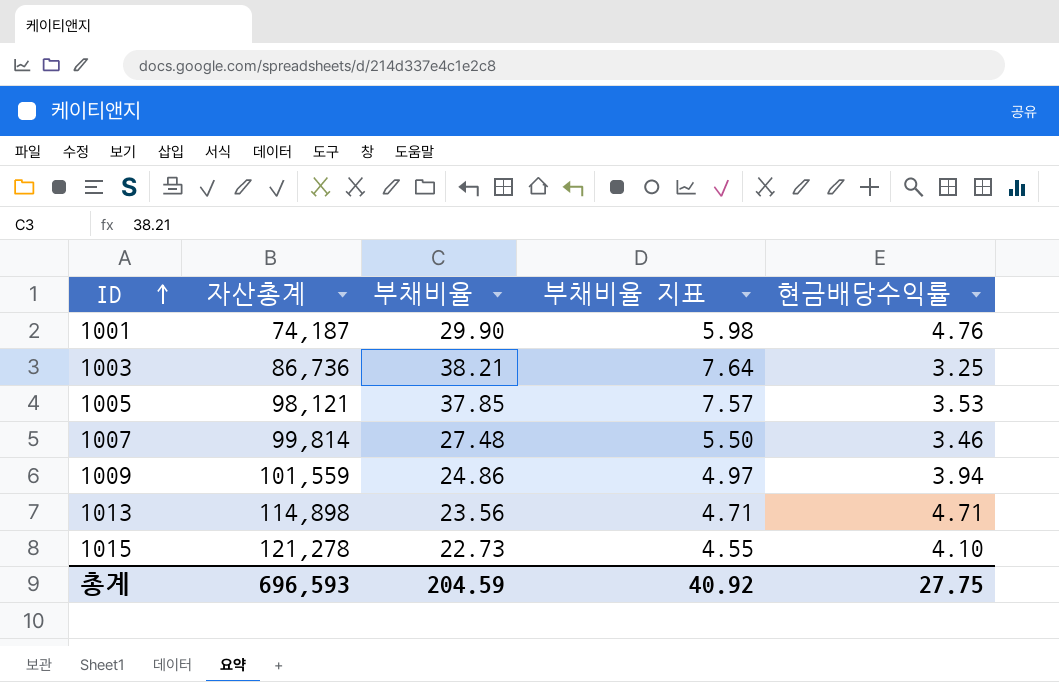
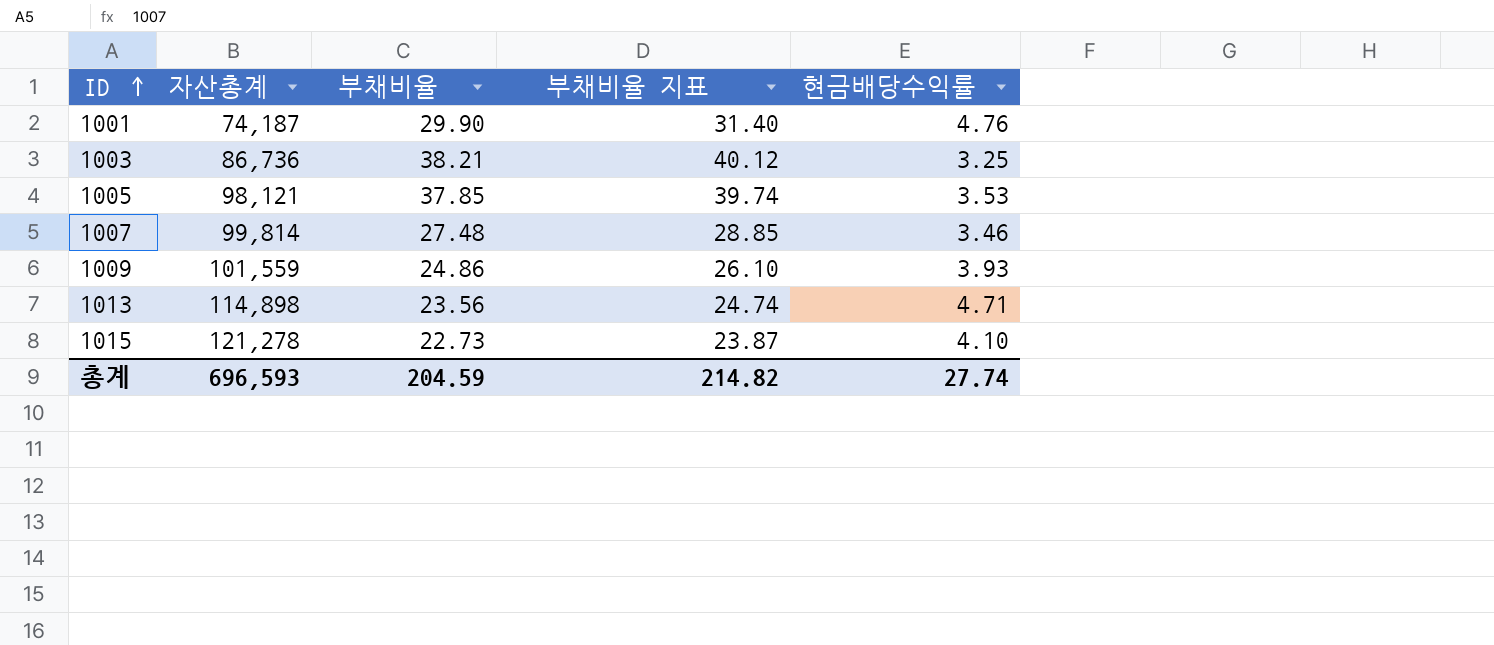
column 부채비율 지표 | formula: [부채비율] * 0.2 -> [부채비율] * 1.05
1009 | 현금배당수익률: 3.94 -> 3.93
총계 | 부채비율 지표: 40.92 -> 214.82
총계 | 현금배당수익률: 27.75 -> 27.74

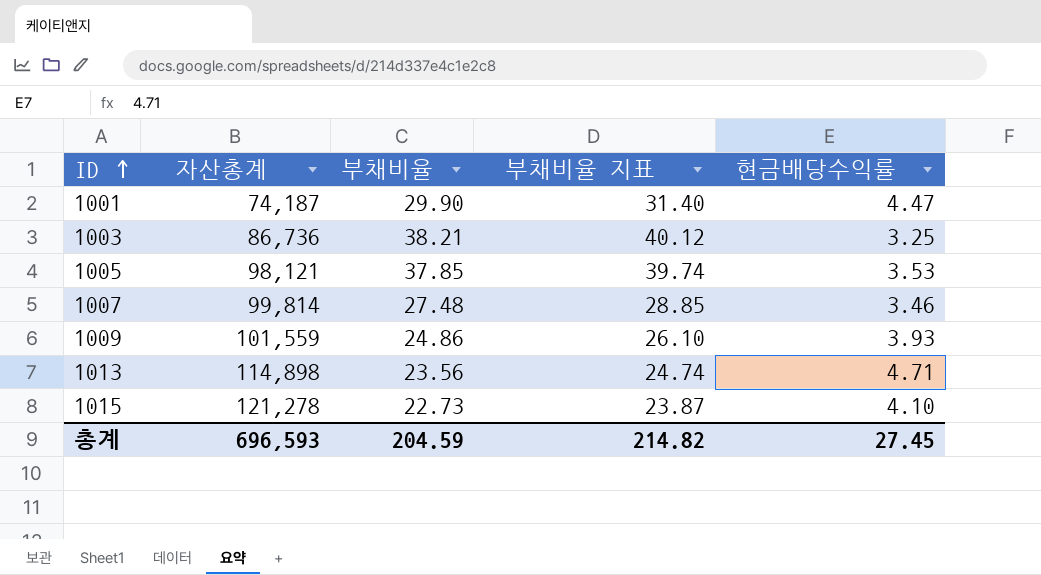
1001 | 현금배당수익률: 4.76 -> 4.47
총계 | 현금배당수익률: 27.74 -> 27.45

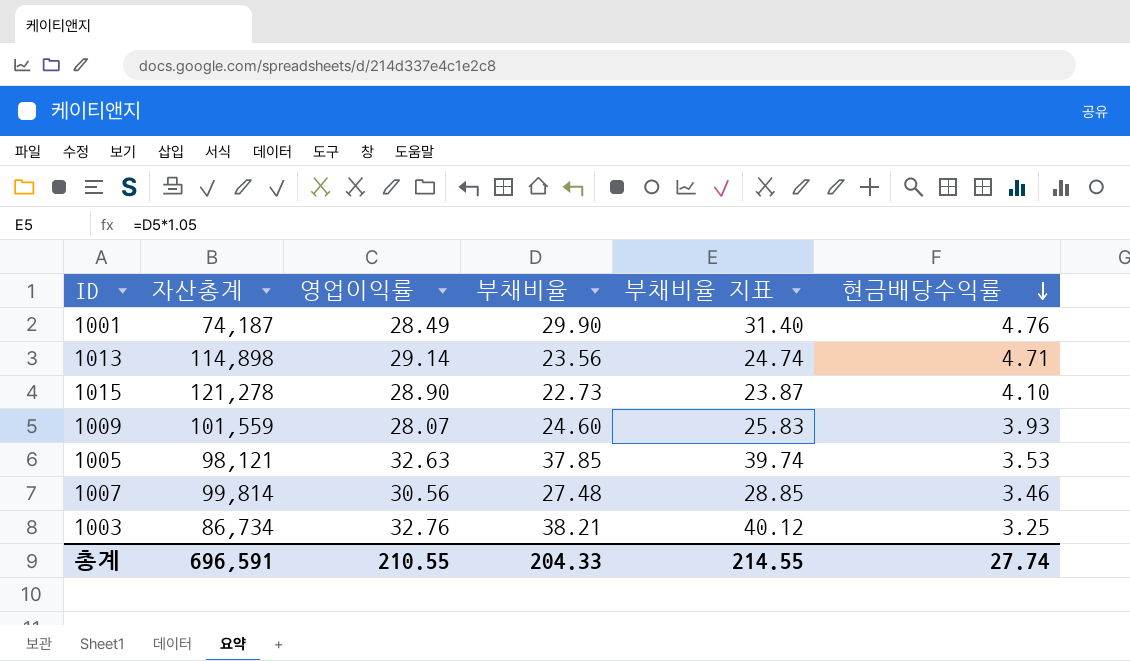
row order: ID ascending -> 현금배당수익률 descending
column 영업이익률 | position: none -> 3
1001 | 현금배당수익률: 4.47 -> 4.76
1009 | 부채비율: 24.86 -> 24.60
1009 | 부채비율 지표: 26.10 -> 25.83
1003 | 자산총계: 86,736 -> 86,734
총계 | 자산총계: 696,593 -> 696,591
총계 | 부채비율: 204.59 -> 204.33
총계 | 부채비율 지표: 214.82 -> 214.55
총계 | 현금배당수익률: 27.45 -> 27.74

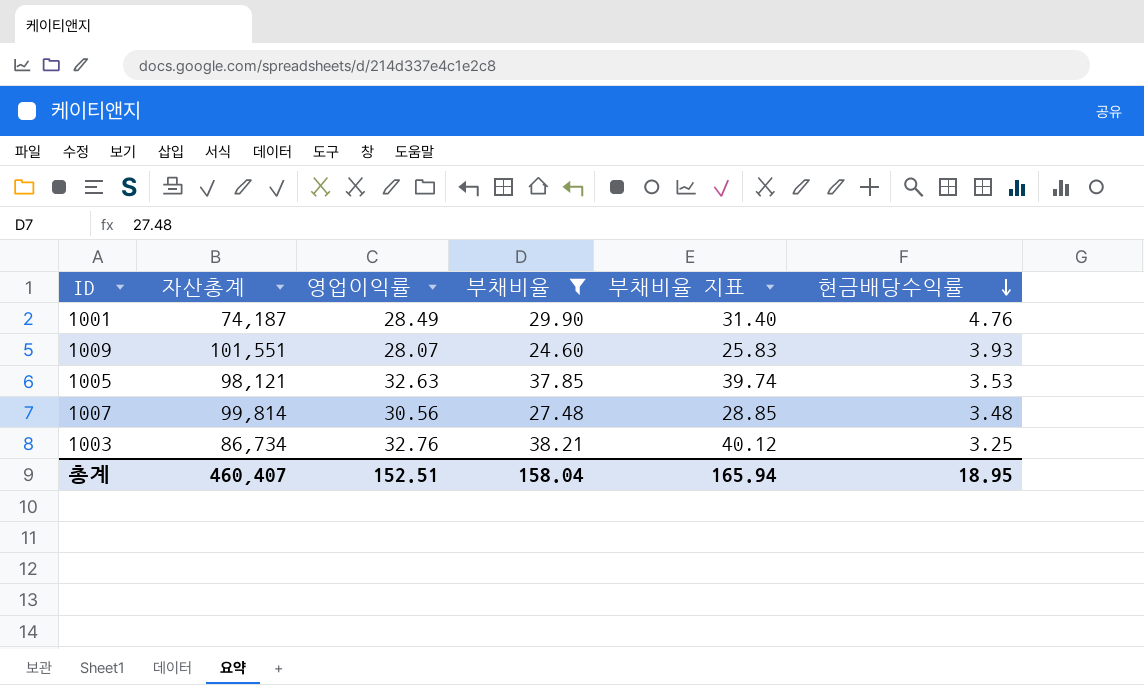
filter: none -> 부채비율 >= 24.60
1009 | 자산총계: 101,559 -> 101,551
1007 | 현금배당수익률: 3.46 -> 3.48
총계 | 자산총계: 696,591 -> 460,407
총계 | 영업이익률: 210.55 -> 152.51
총계 | 부채비율: 204.33 -> 158.04
총계 | 부채비율 지표: 214.55 -> 165.94
총계 | 현금배당수익률: 27.74 -> 18.95

